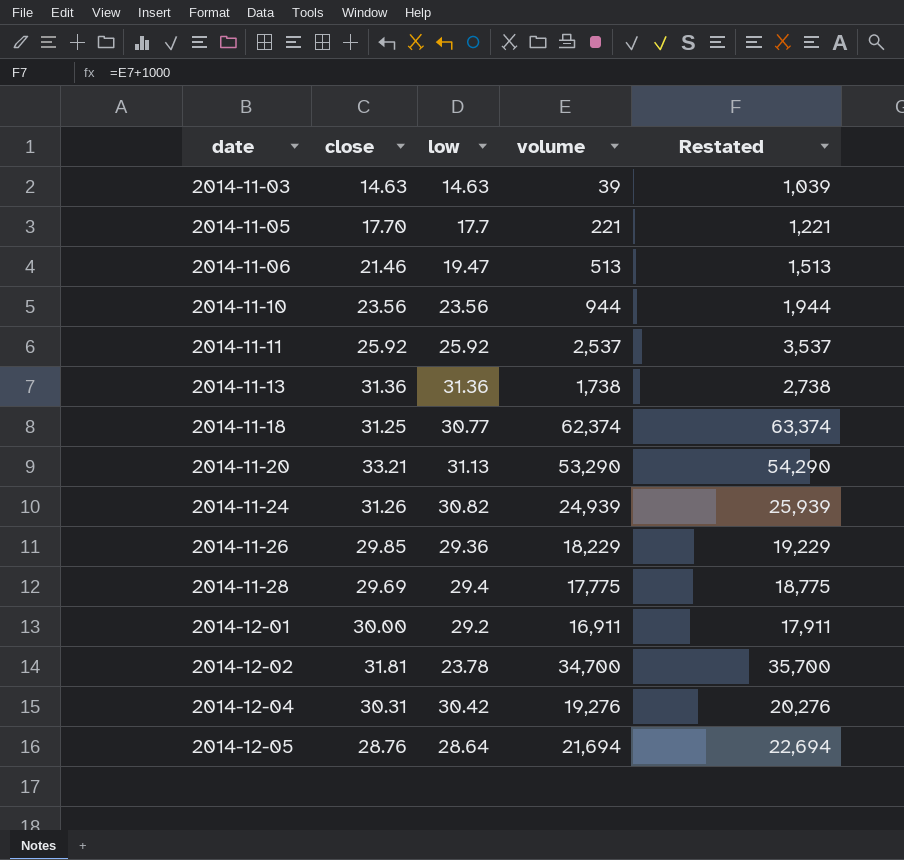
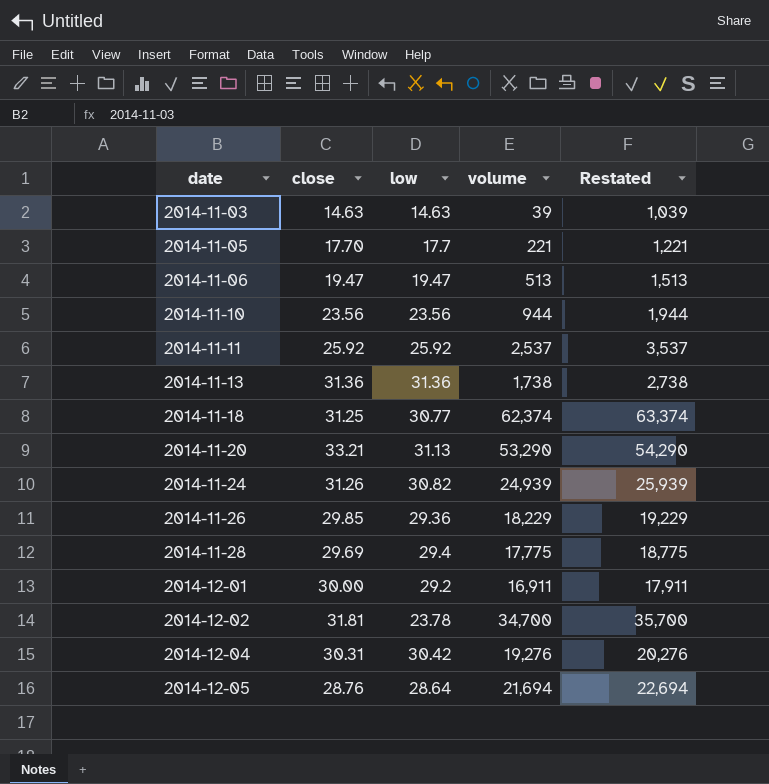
2014-11-06 | close: 21.46 -> 19.47

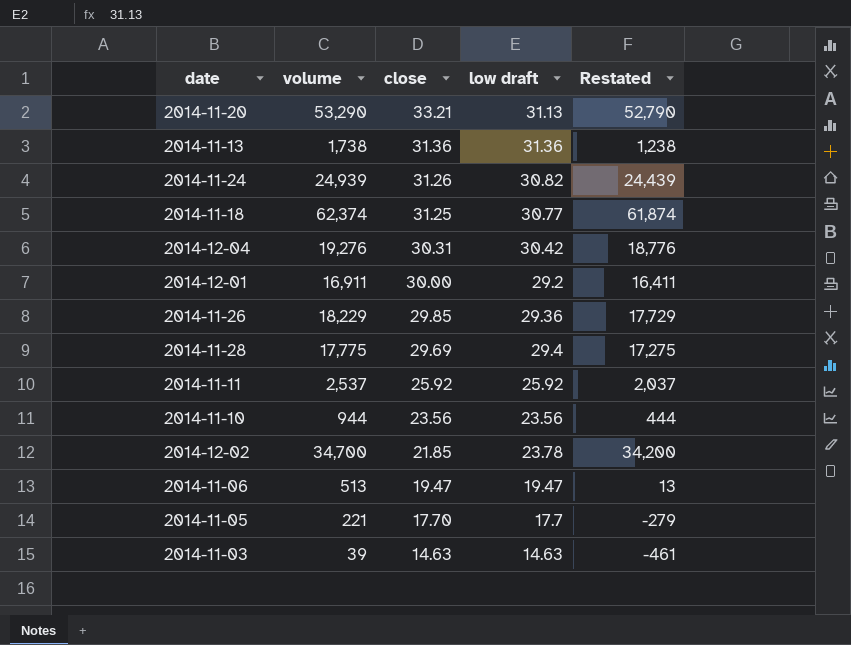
row order: date ascending -> close descending
column volume | position: 4 -> 2
column name: low -> low draft
column Restated | formula: [volume] + 1000 -> [volume] - 500
row 2014-12-05: 28.76 | 28.64 | 21,694 | 22,694 -> none
2014-12-02 | close: 31.81 -> 21.85

